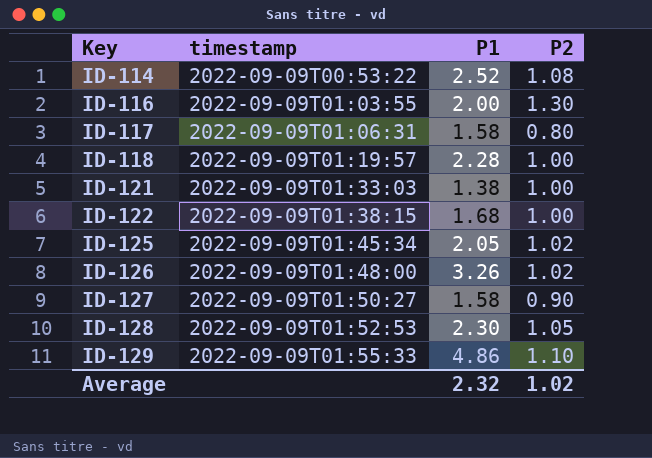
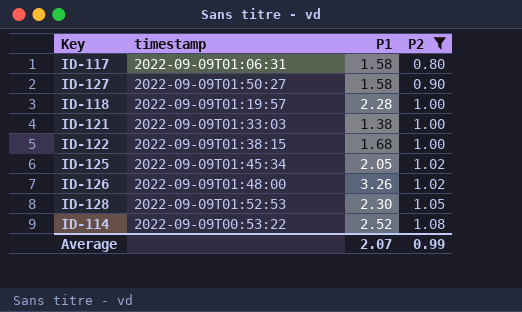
filter: none -> P2 <= 1.08
row order: Key ascending -> P2 ascending
Average | P1: 2.32 -> 2.07
Average | P2: 1.02 -> 0.99

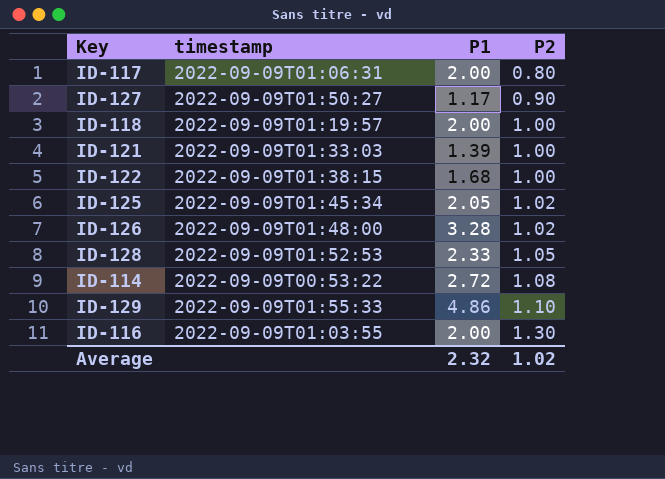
filter: P2 <= 1.08 -> none
ID-117 | P1: 1.58 -> 2.00
ID-127 | P1: 1.58 -> 1.17
ID-118 | P1: 2.28 -> 2.00
ID-121 | P1: 1.38 -> 1.39
ID-126 | P1: 3.26 -> 3.28
ID-128 | P1: 2.30 -> 2.33
ID-114 | P1: 2.52 -> 2.72
Average | P1: 2.07 -> 2.32
Average | P2: 0.99 -> 1.02

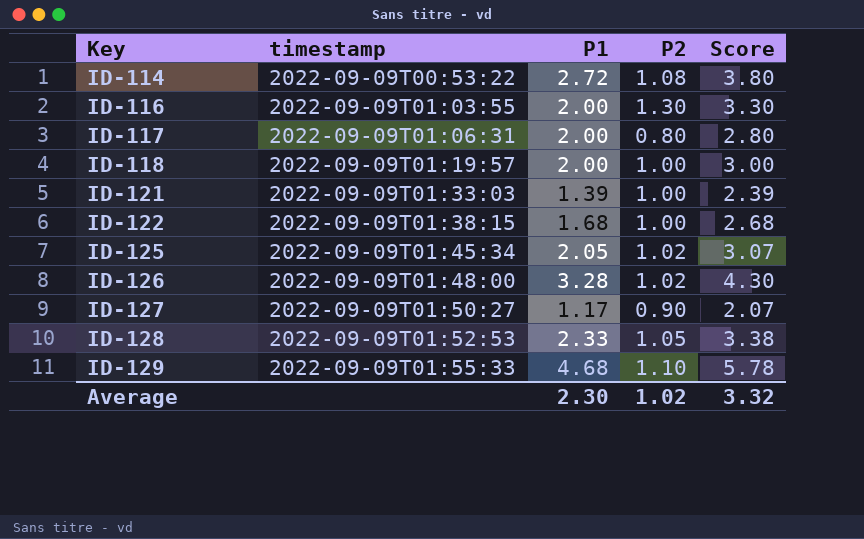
row order: P2 ascending -> Key ascending
column Score | formula: none -> [P1] + [P2]
ID-129 | P1: 4.86 -> 4.68
Average | P1: 2.32 -> 2.30

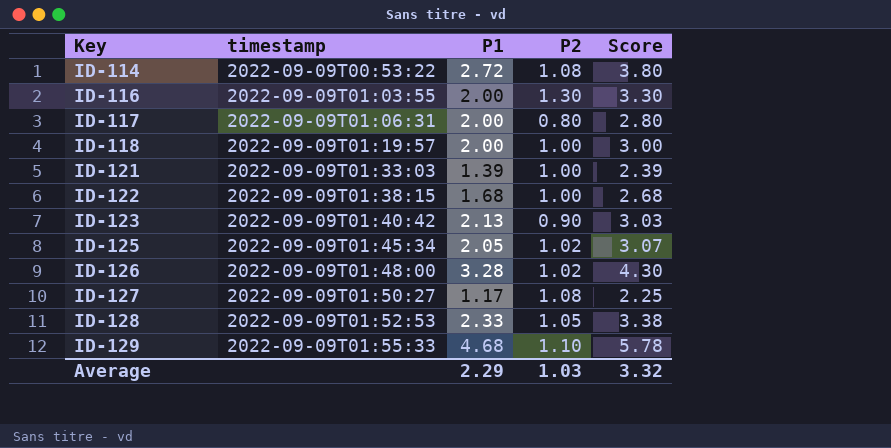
row ID-123: none -> 2022-09-09T01:40:42 | 2.13 | 0.90 | 3.03
ID-127 | P2: 0.90 -> 1.08
ID-127 | Score: 2.07 -> 2.25
Average | P1: 2.30 -> 2.29
Average | P2: 1.02 -> 1.03

